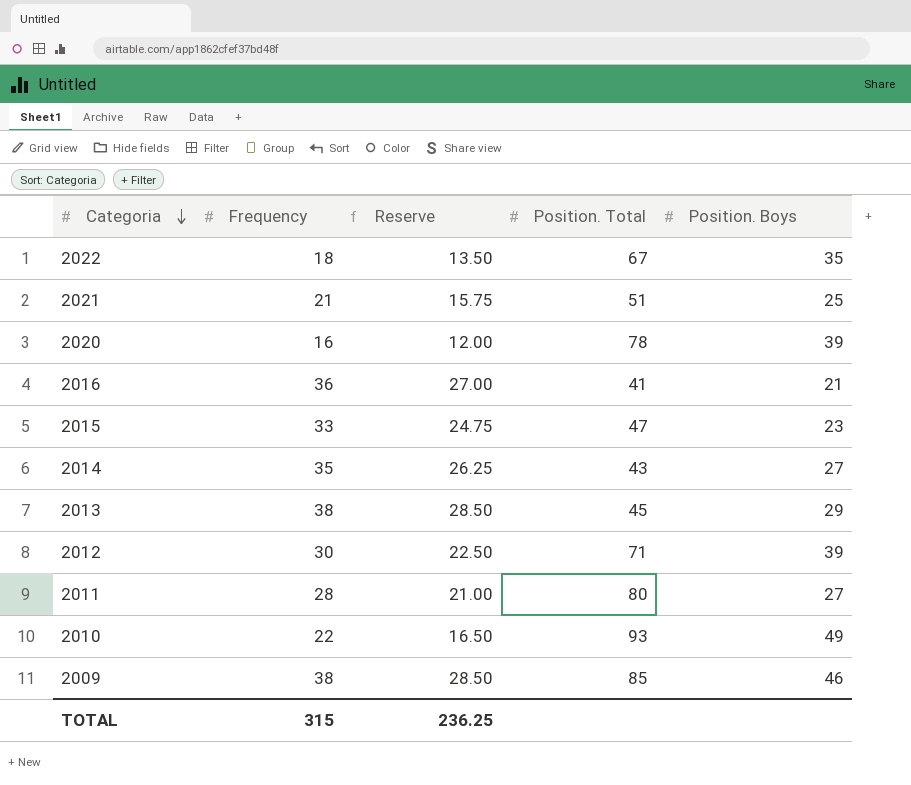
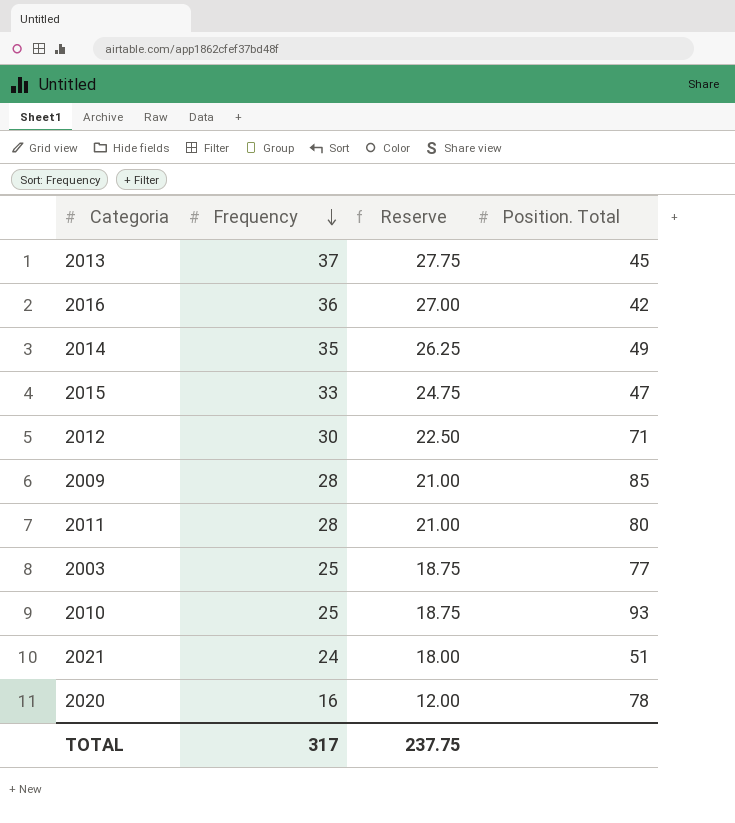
row order: Categoria descending -> Frequency descending
column Position. Boys | position: 5 -> none
row 2022: 18 | 13.50 | 67 | 35 -> none
2013 | Frequency: 38 -> 37
2013 | Reserve: 28.50 -> 27.75
2016 | Position. Total: 41 -> 42
2014 | Position. Total: 43 -> 49
2009 | Frequency: 38 -> 28
2009 | Reserve: 28.50 -> 21.00
row 2003: none -> 25 | 18.75 | 77
2010 | Frequency: 22 -> 25
2010 | Reserve: 16.50 -> 18.75
2021 | Frequency: 21 -> 24
2021 | Reserve: 15.75 -> 18.00
TOTAL | Frequency: 315 -> 317
TOTAL | Reserve: 236.25 -> 237.75

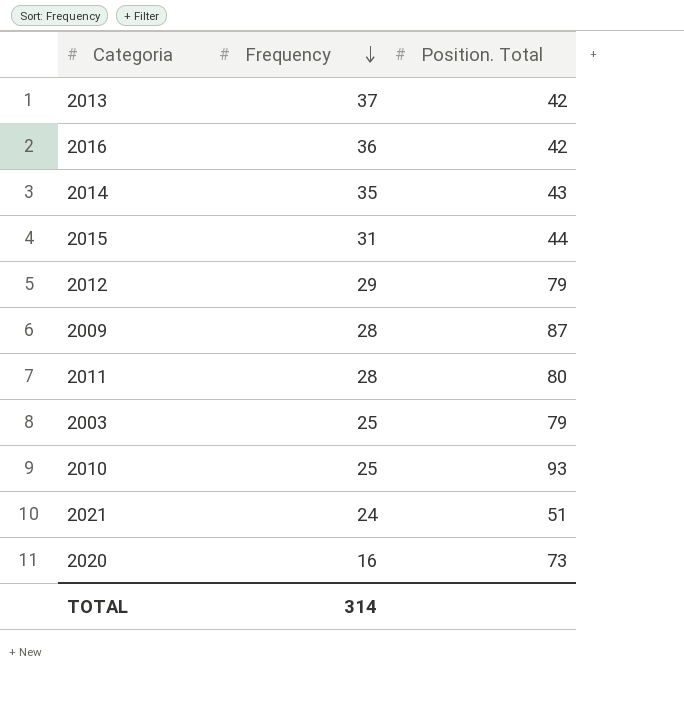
column Reserve | formula: [Frequency] * 0.75 -> none
2013 | Position. Total: 45 -> 42
2014 | Position. Total: 49 -> 43
2015 | Frequency: 33 -> 31
2015 | Position. Total: 47 -> 44
2012 | Frequency: 30 -> 29
2012 | Position. Total: 71 -> 79
2009 | Position. Total: 85 -> 87
2003 | Position. Total: 77 -> 79
2020 | Position. Total: 78 -> 73
TOTAL | Frequency: 317 -> 314

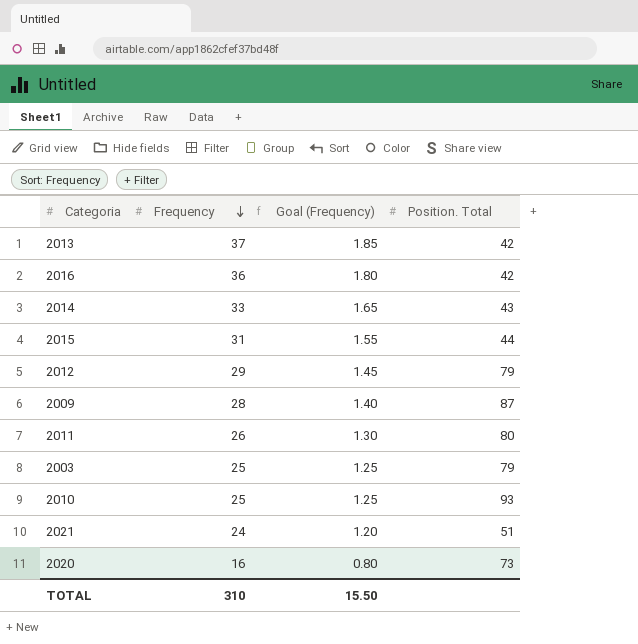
column Goal (Frequency) | formula: none -> [Frequency] * 0.05
2014 | Frequency: 35 -> 33
2011 | Frequency: 28 -> 26
TOTAL | Frequency: 314 -> 310

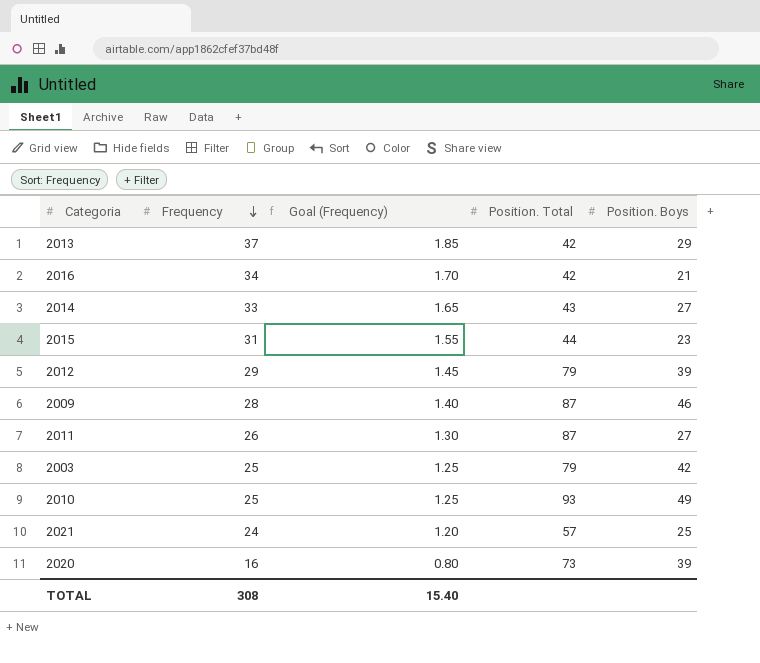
column Position. Boys | position: none -> 5
2016 | Frequency: 36 -> 34
2016 | Goal (Frequency): 1.80 -> 1.70
2011 | Position. Total: 80 -> 87
2021 | Position. Total: 51 -> 57
TOTAL | Frequency: 310 -> 308
TOTAL | Goal (Frequency): 15.50 -> 15.40

